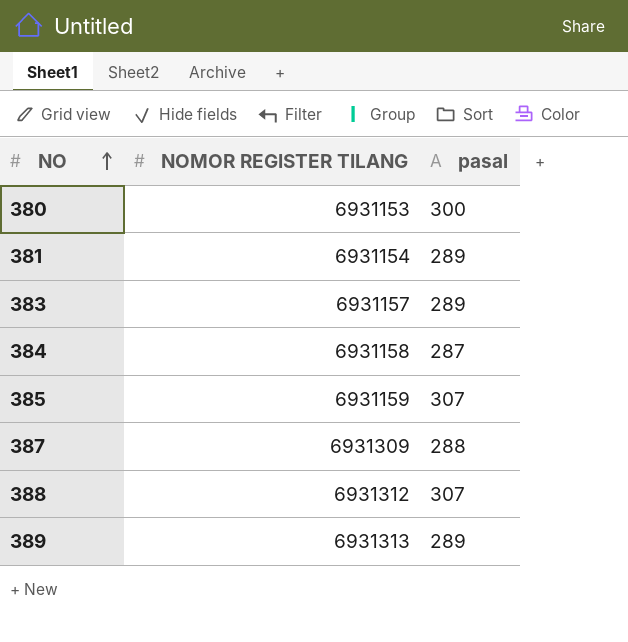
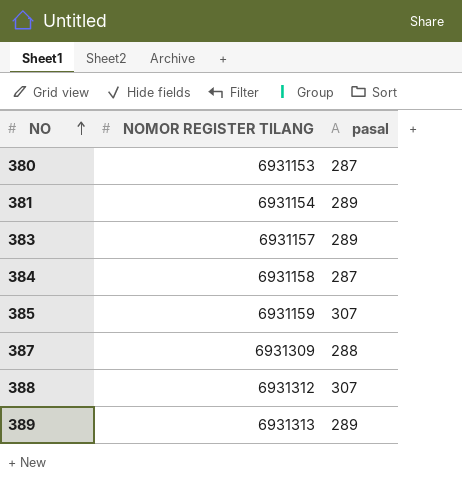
380 | pasal: 300 -> 287

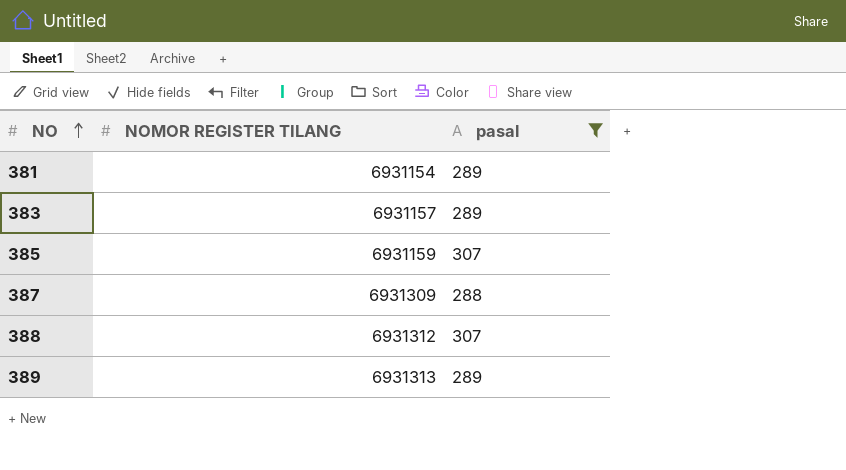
filter: none -> pasal != 287

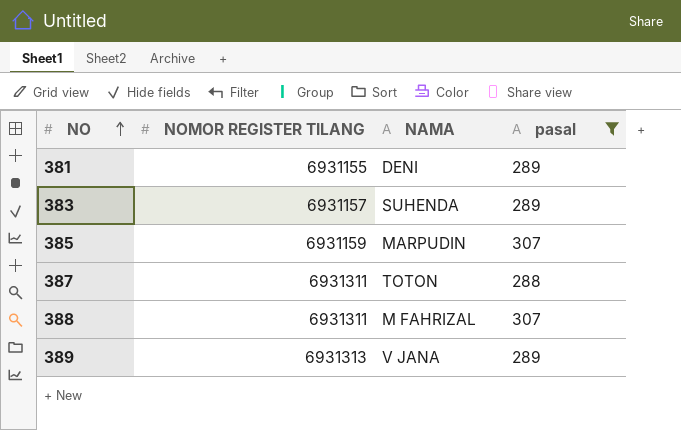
column NAMA | position: none -> 3
381 | NOMOR REGISTER TILANG: 6931154 -> 6931155
387 | NOMOR REGISTER TILANG: 6931309 -> 6931311
388 | NOMOR REGISTER TILANG: 6931312 -> 6931311

